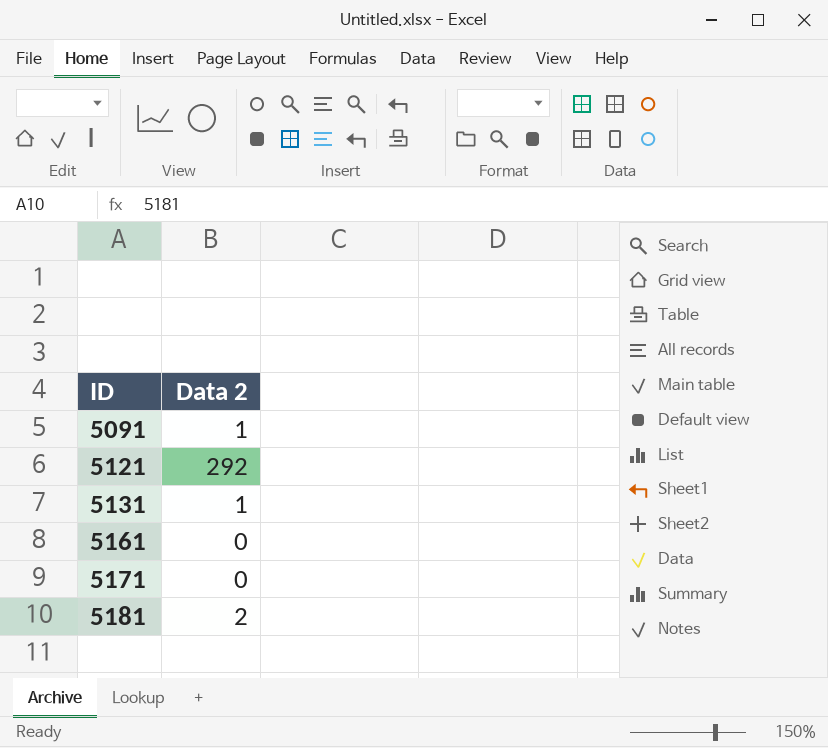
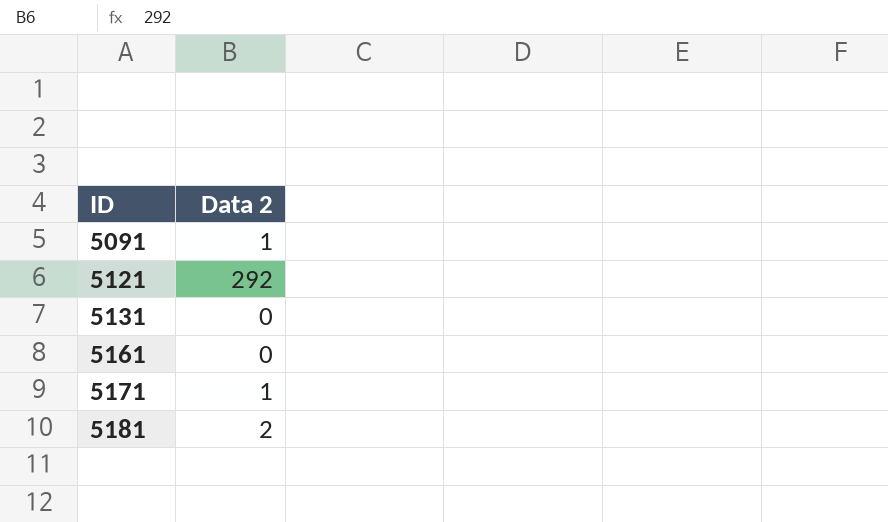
5131 | Data 2: 1 -> 0
5171 | Data 2: 0 -> 1

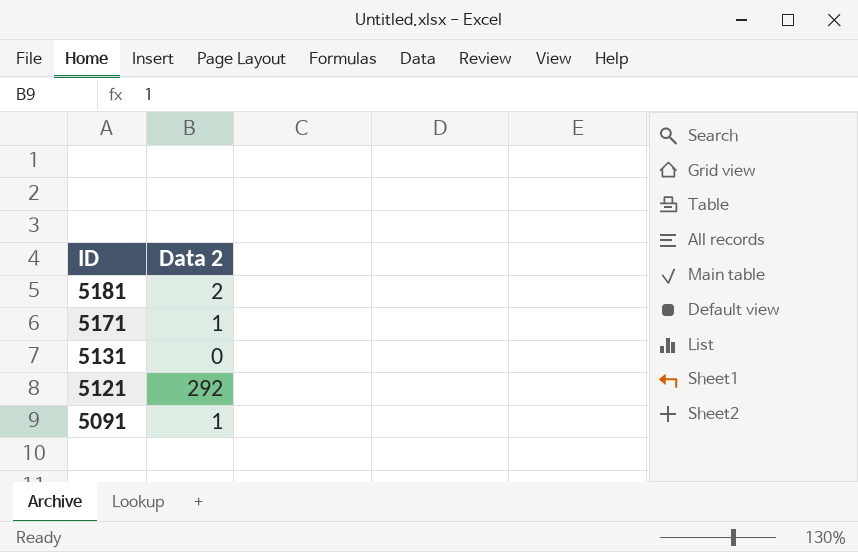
row order: ID ascending -> ID descending
row 5161: 0 -> none

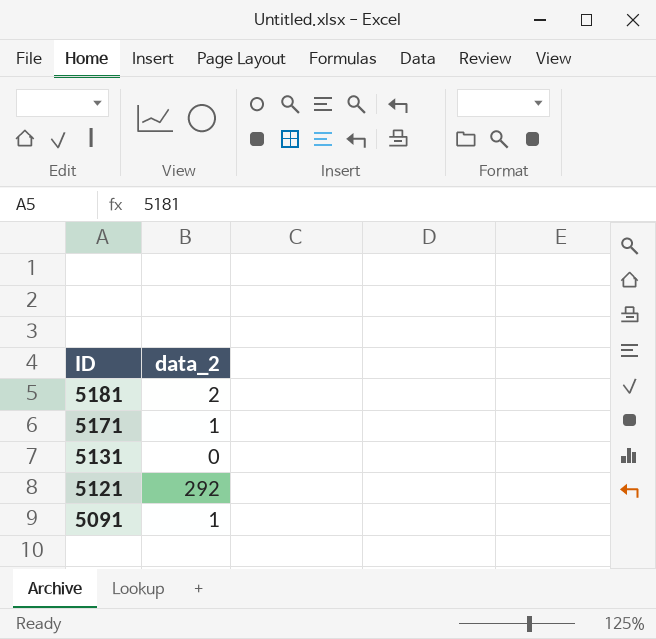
column name: Data 2 -> data_2

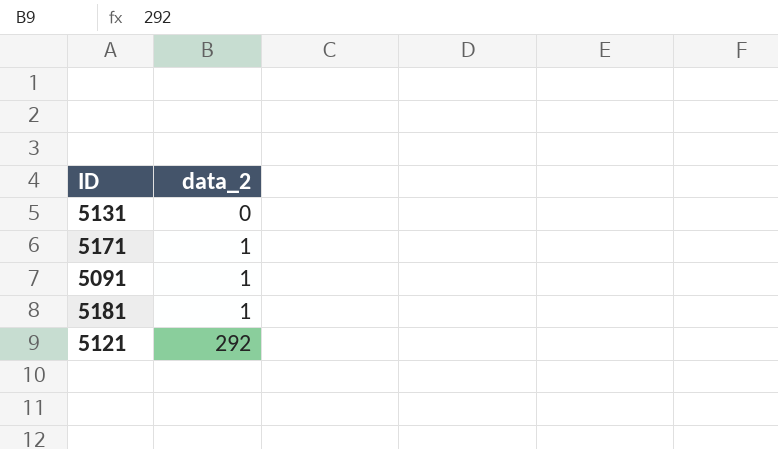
row order: ID descending -> data_2 ascending
5181 | data_2: 2 -> 1

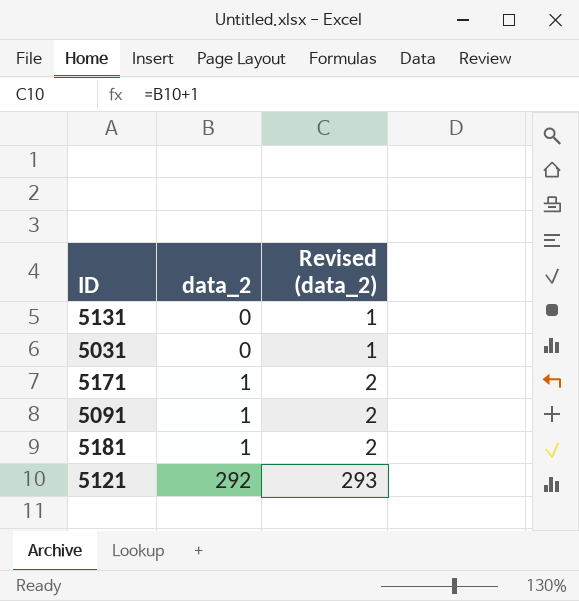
column Revised (data_2) | formula: none -> [data_2] + 1
row 5031: none -> 0 | 1

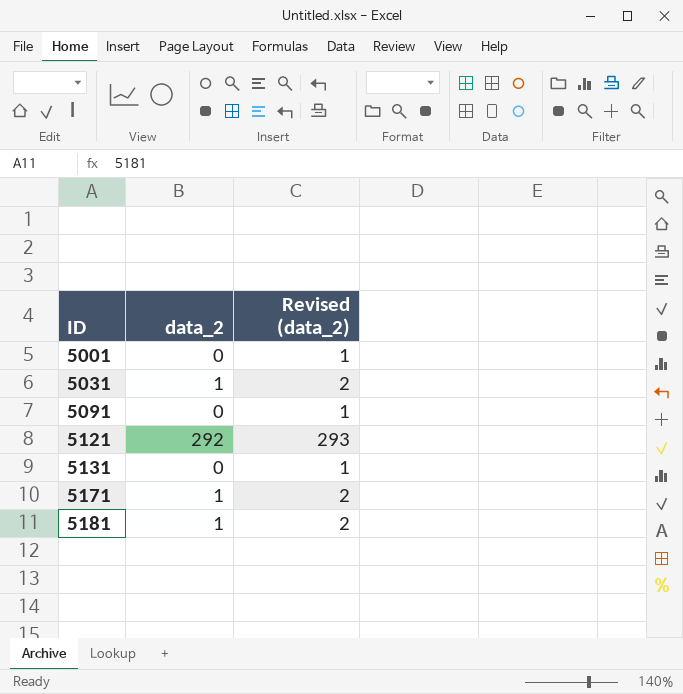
row order: data_2 ascending -> ID ascending
row 5001: none -> 0 | 1
5031 | data_2: 0 -> 1
5031 | Revised (data_2): 1 -> 2
5091 | data_2: 1 -> 0
5091 | Revised (data_2): 2 -> 1

